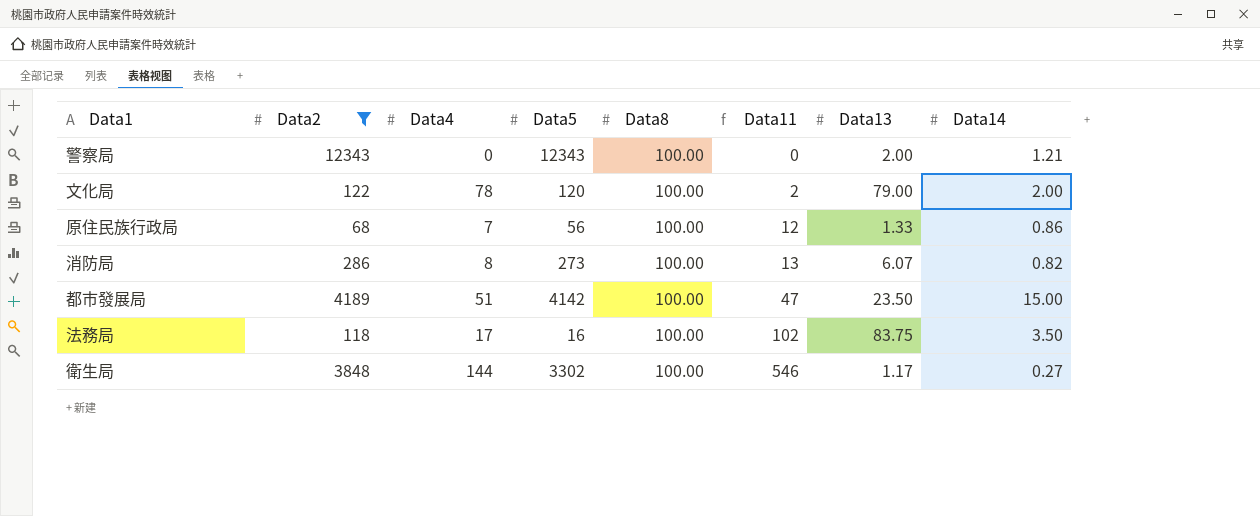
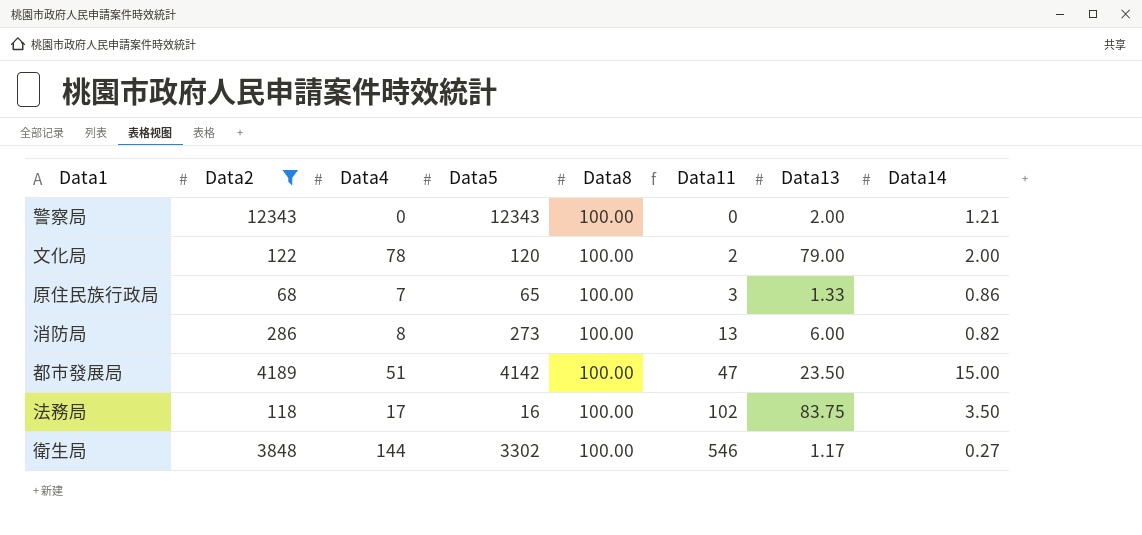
原住民族行政局 | Data5: 56 -> 65
原住民族行政局 | Data11: 12 -> 3
消防局 | Data13: 6.07 -> 6.00

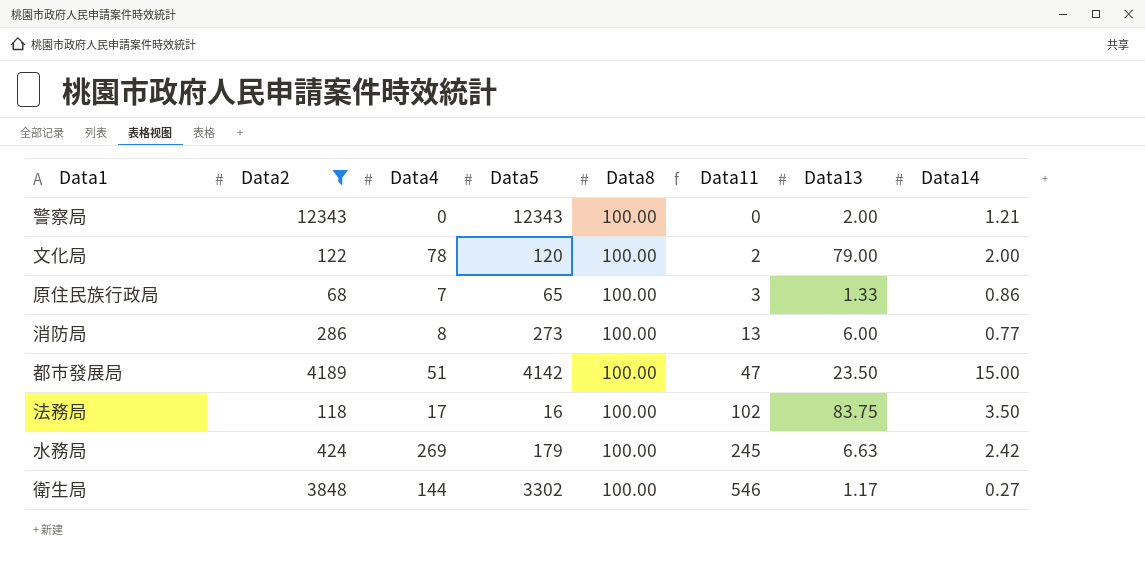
消防局 | Data14: 0.82 -> 0.77
row 水務局: none -> 424 | 269 | 179 | 100.00 | 245 | 6.63 | 2.42

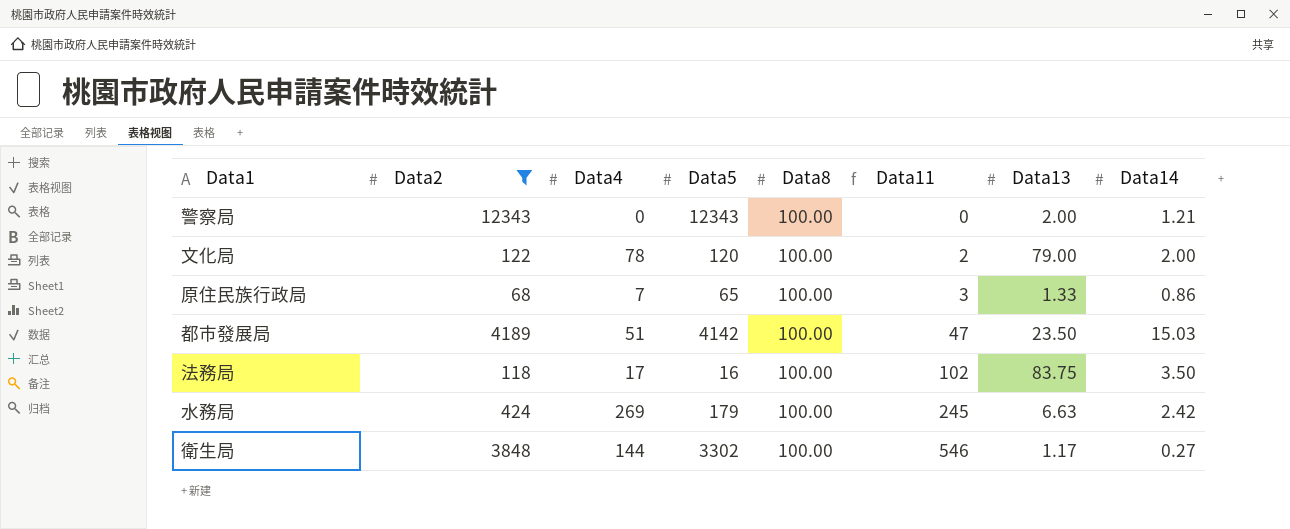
row 消防局: 286 | 8 | 273 | 100.00 | 13 | 6.00 | 0.77 -> none
都市發展局 | Data14: 15.00 -> 15.03

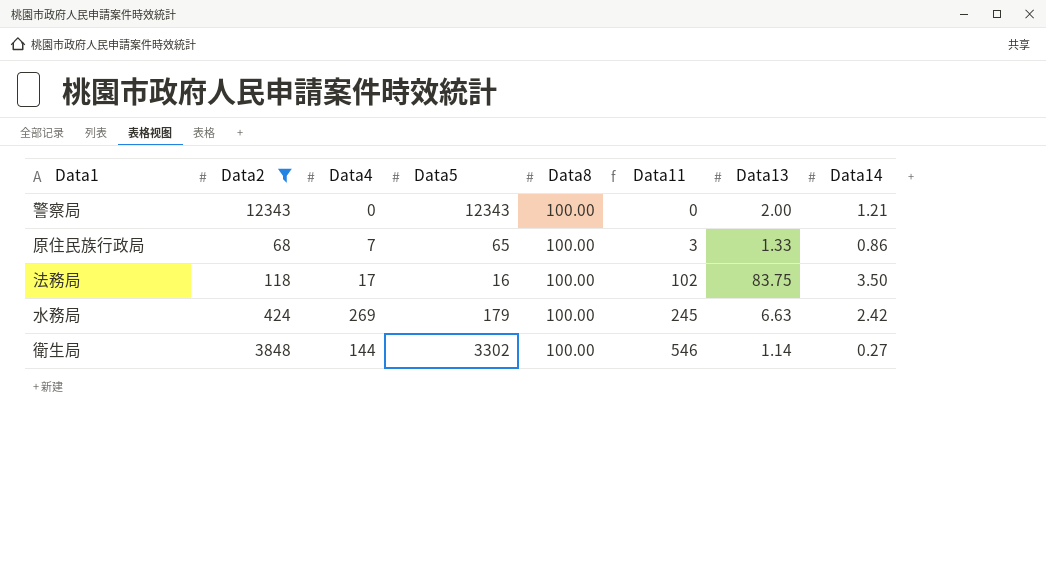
row 文化局: 122 | 78 | 120 | 100.00 | 2 | 79.00 | 2.00 -> none
row 都市發展局: 4189 | 51 | 4142 | 100.00 | 47 | 23.50 | 15.03 -> none
衛生局 | Data13: 1.17 -> 1.14

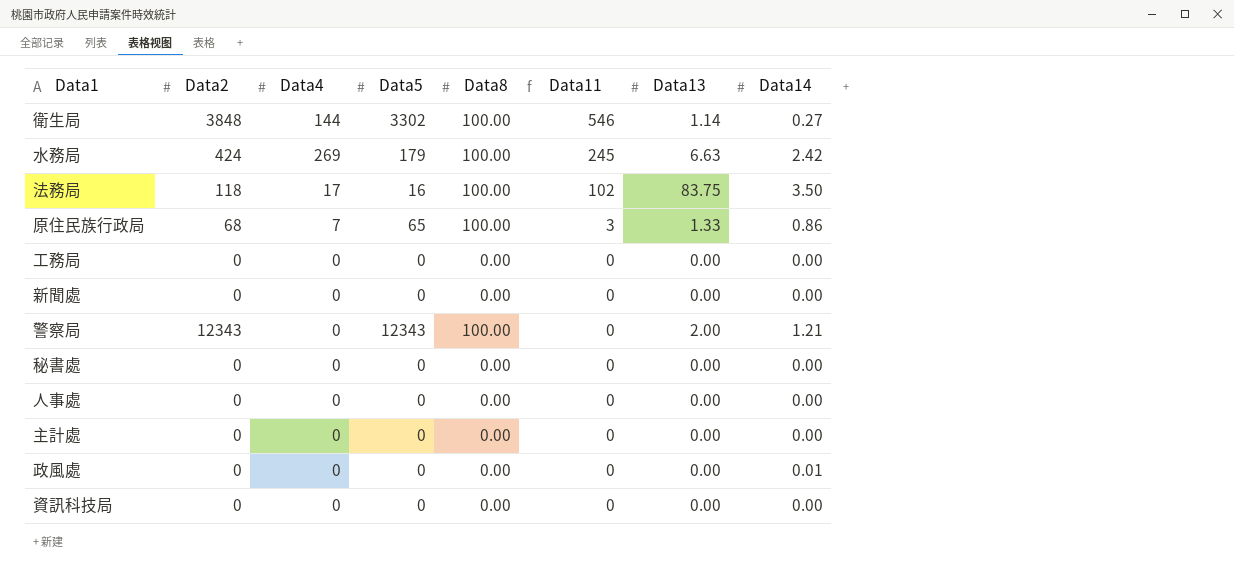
filter: Data2 != 0 -> none
row order: Data11 ascending -> Data11 descending

